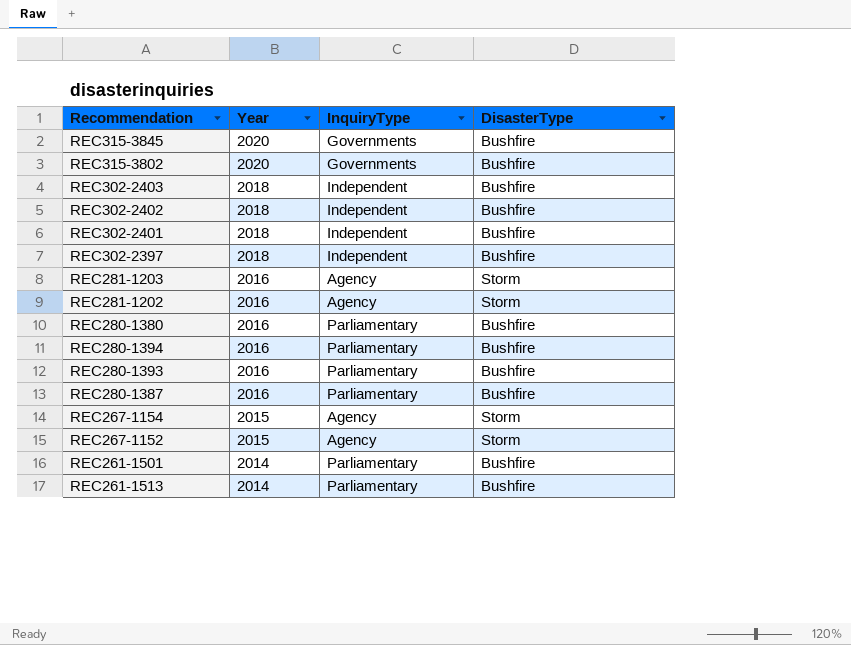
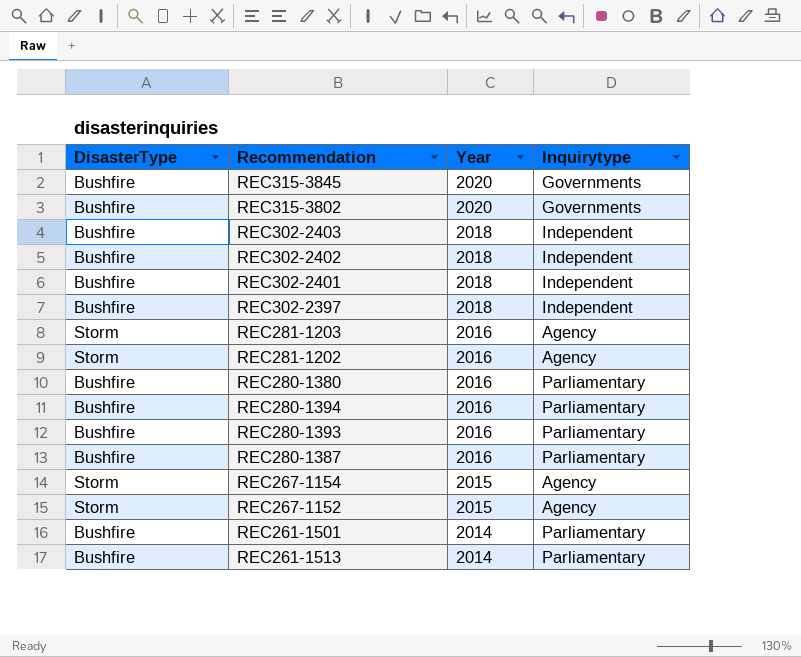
column DisasterType | position: 4 -> 1
column name: InquiryType -> Inquirytype

